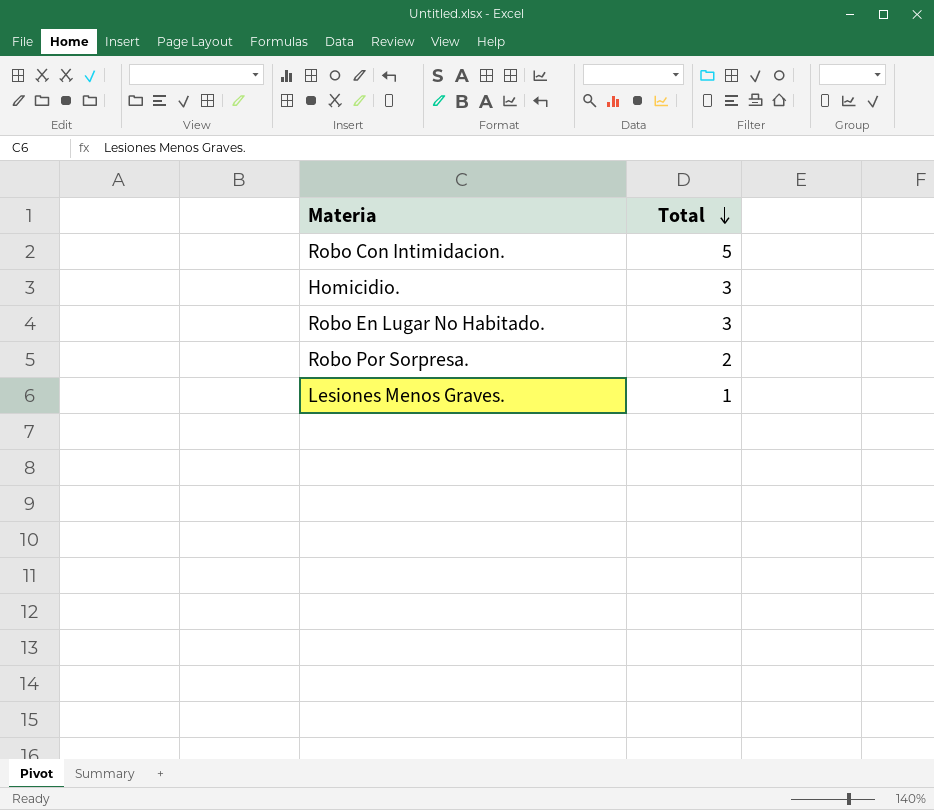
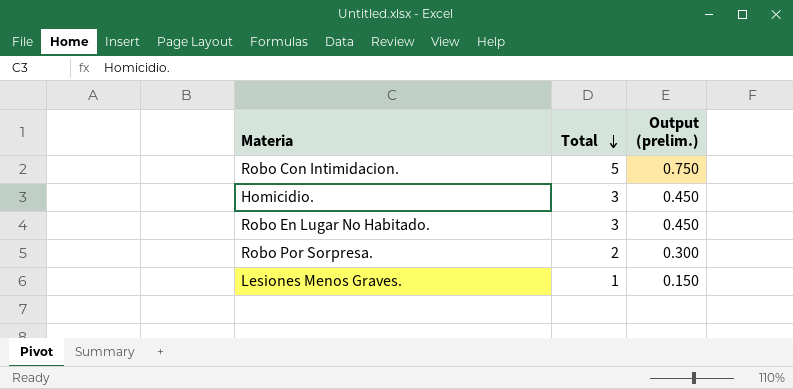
column Output (prelim.) | formula: none -> [Total] * 0.15

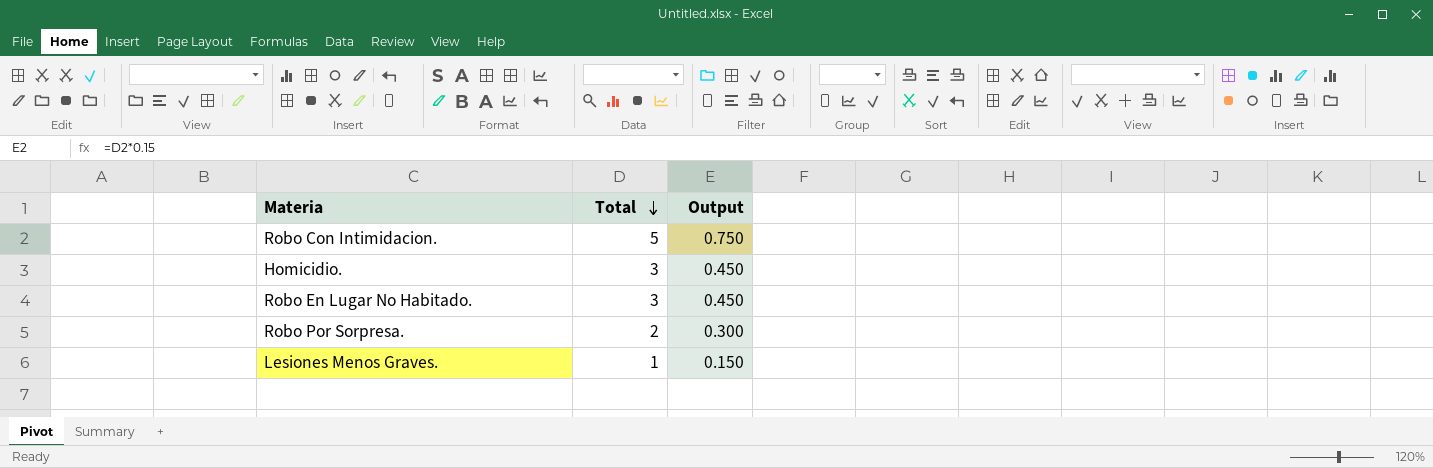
column name: Output (prelim.) -> Output

